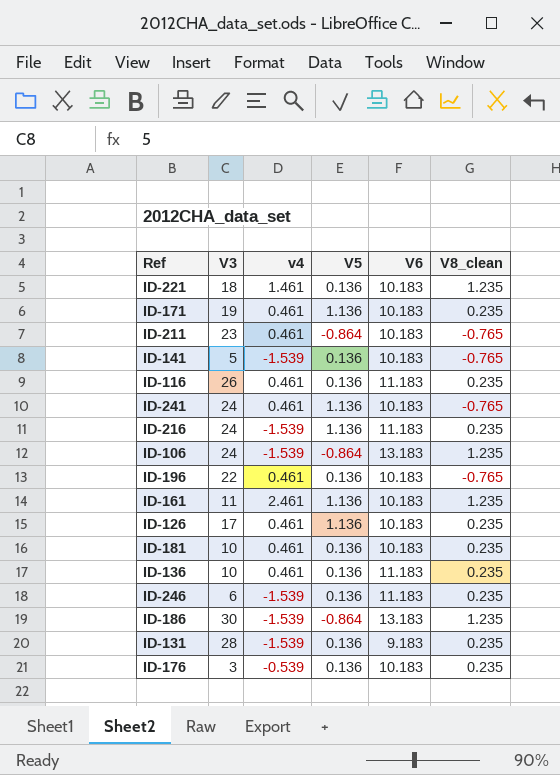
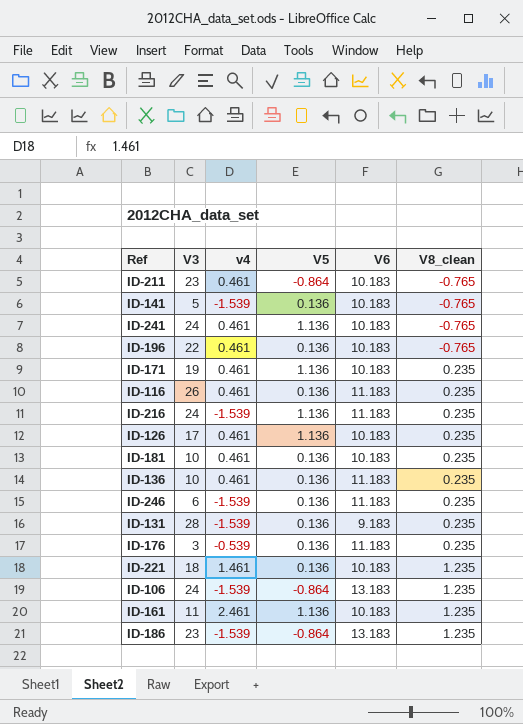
row order: none -> V8_clean ascending
ID-176 | V6: 10.183 -> 11.183
ID-186 | V3: 30 -> 23

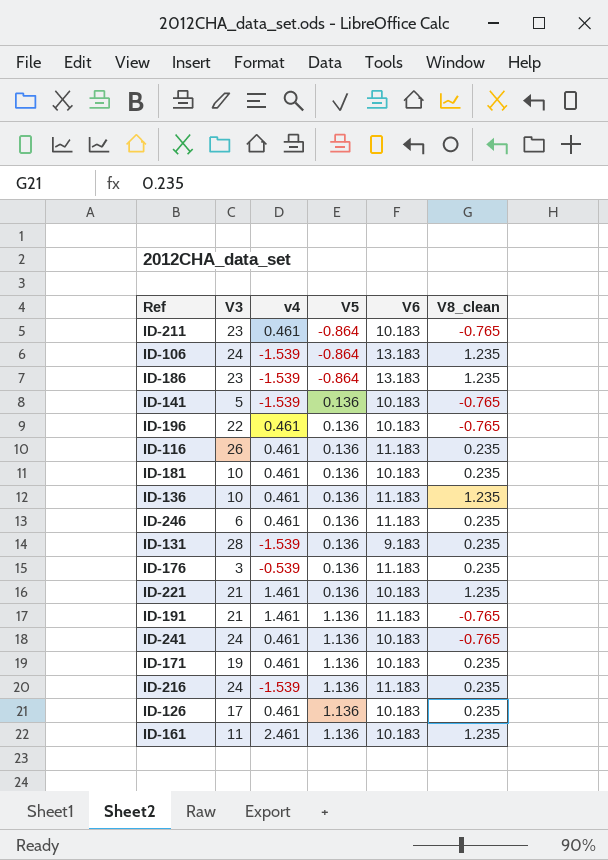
row order: V8_clean ascending -> V5 ascending
ID-136 | V8_clean: 0.235 -> 1.235
ID-246 | v4: -1.539 -> 0.461
ID-221 | V3: 18 -> 21
row ID-191: none -> 21 | 1.461 | 1.136 | 11.183 | -0.765

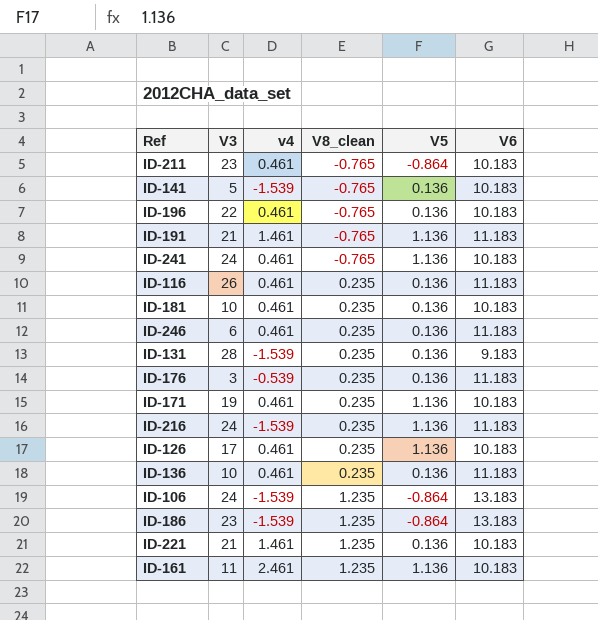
row order: V5 ascending -> V8_clean ascending
column V8_clean | position: 6 -> 4
ID-136 | V8_clean: 1.235 -> 0.235

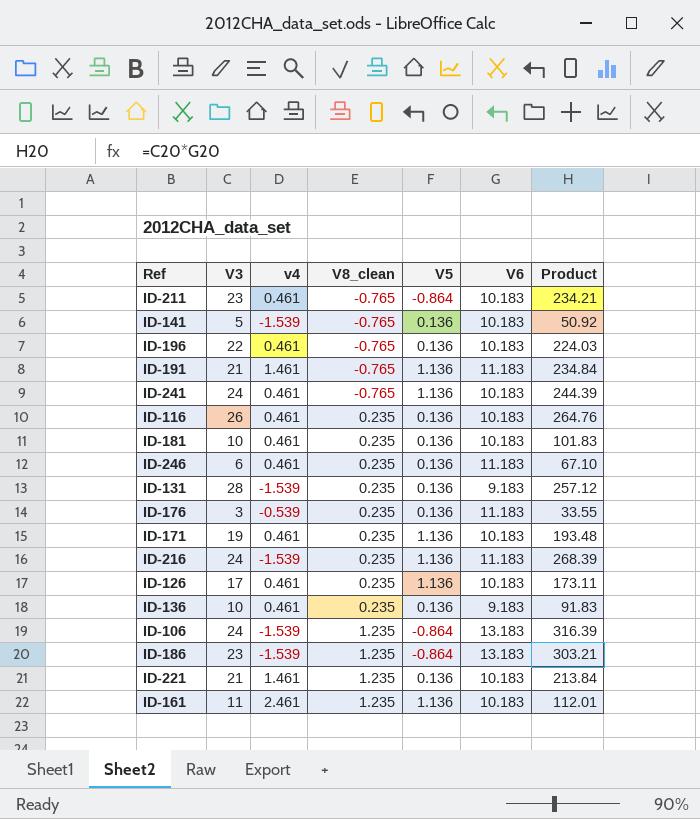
column Product | formula: none -> [V3] * [V6]
ID-116 | V6: 11.183 -> 10.183
ID-136 | V6: 11.183 -> 9.183

